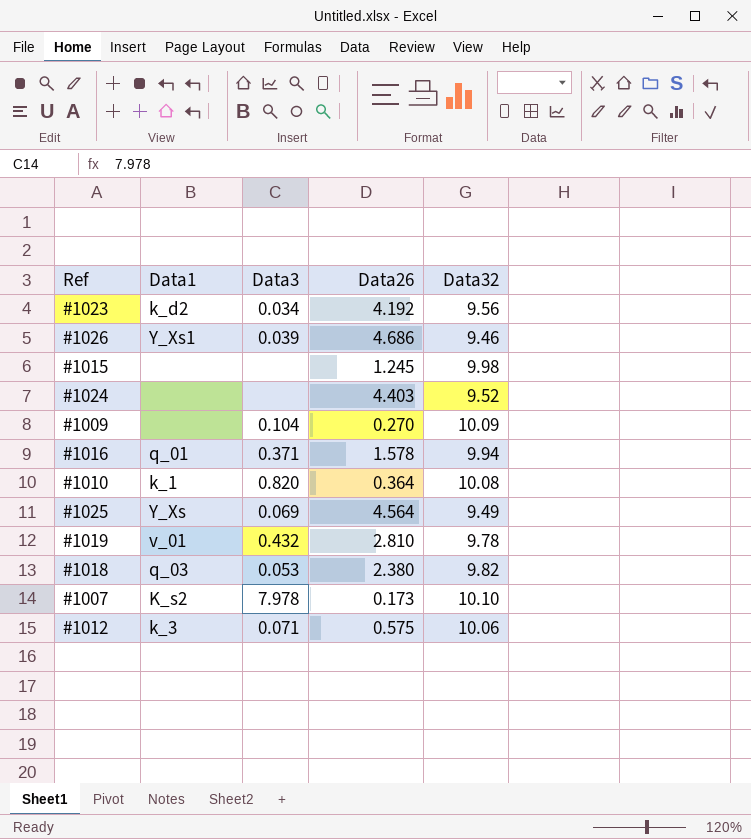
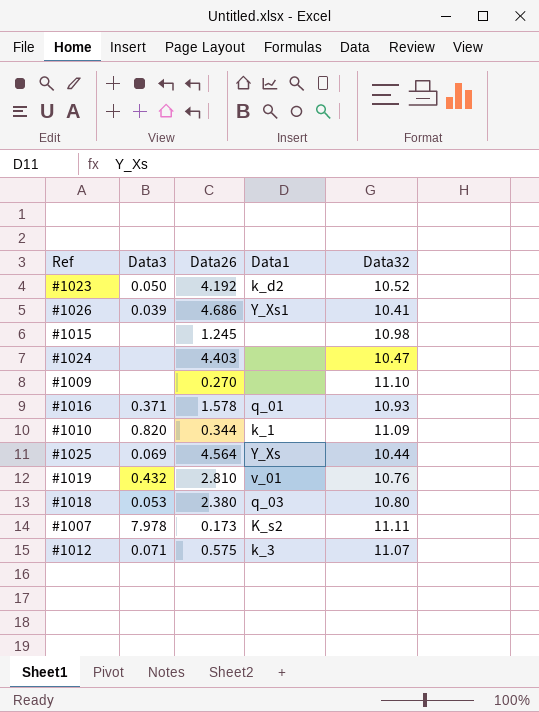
column Data1 | position: 2 -> 4
#1023 | Data3: 0.034 -> 0.050
#1023 | Data32: 9.56 -> 10.52
#1026 | Data32: 9.46 -> 10.41
#1015 | Data32: 9.98 -> 10.98
#1024 | Data32: 9.52 -> 10.47
#1009 | Data3: 0.104 -> none
#1009 | Data32: 10.09 -> 11.10
#1016 | Data32: 9.94 -> 10.93
#1010 | Data26: 0.364 -> 0.344
#1010 | Data32: 10.08 -> 11.09
#1025 | Data32: 9.49 -> 10.44
#1019 | Data32: 9.78 -> 10.76
#1018 | Data32: 9.82 -> 10.80
#1007 | Data32: 10.10 -> 11.11
#1012 | Data32: 10.06 -> 11.07

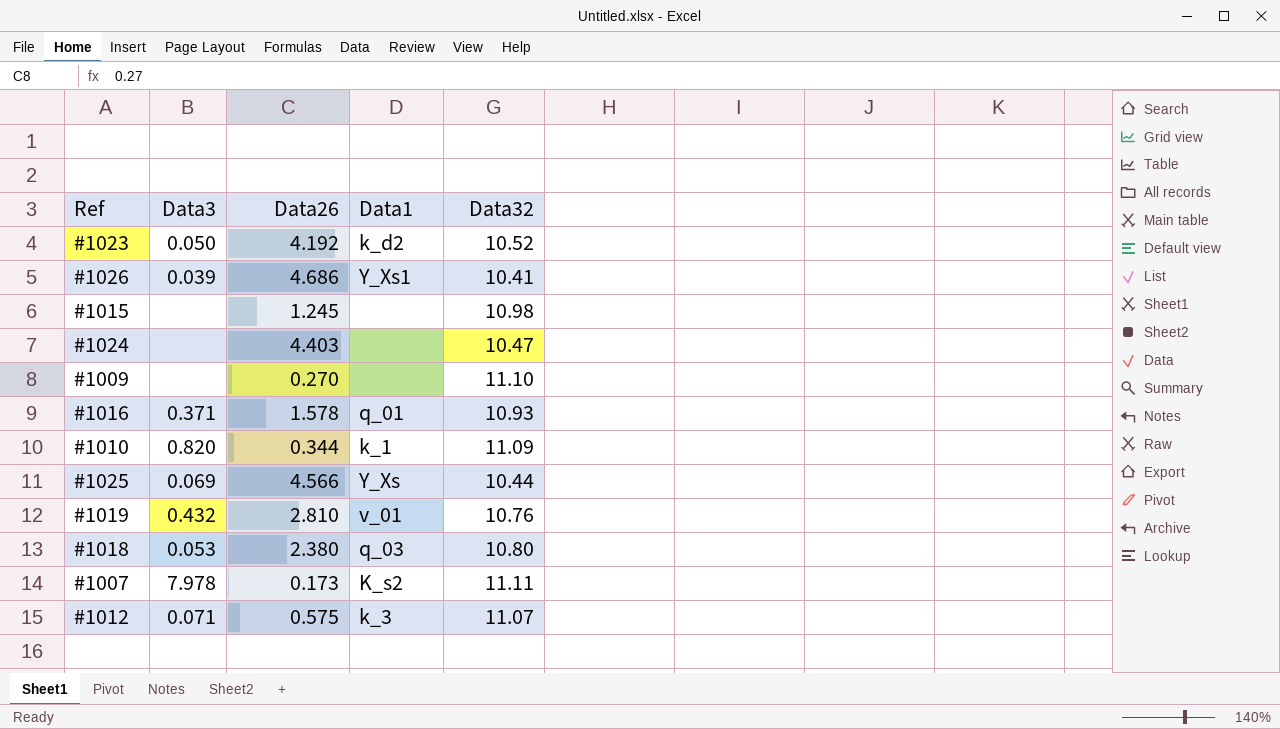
#1025 | Data26: 4.564 -> 4.566

